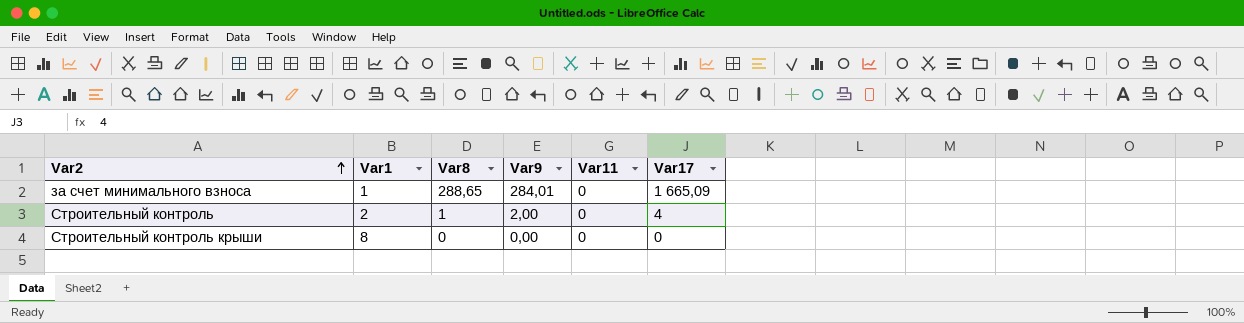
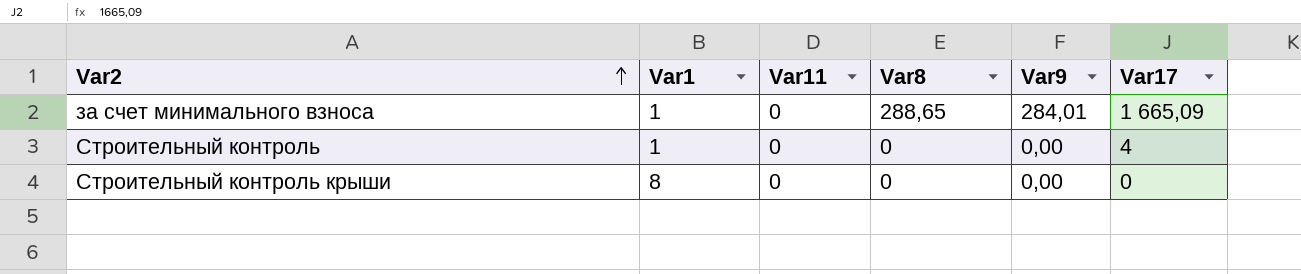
column Var11 | position: 5 -> 3
Строительный контроль | Var1: 2 -> 1
Строительный контроль | Var8: 1 -> 0
Строительный контроль | Var9: 2,00 -> 0,00

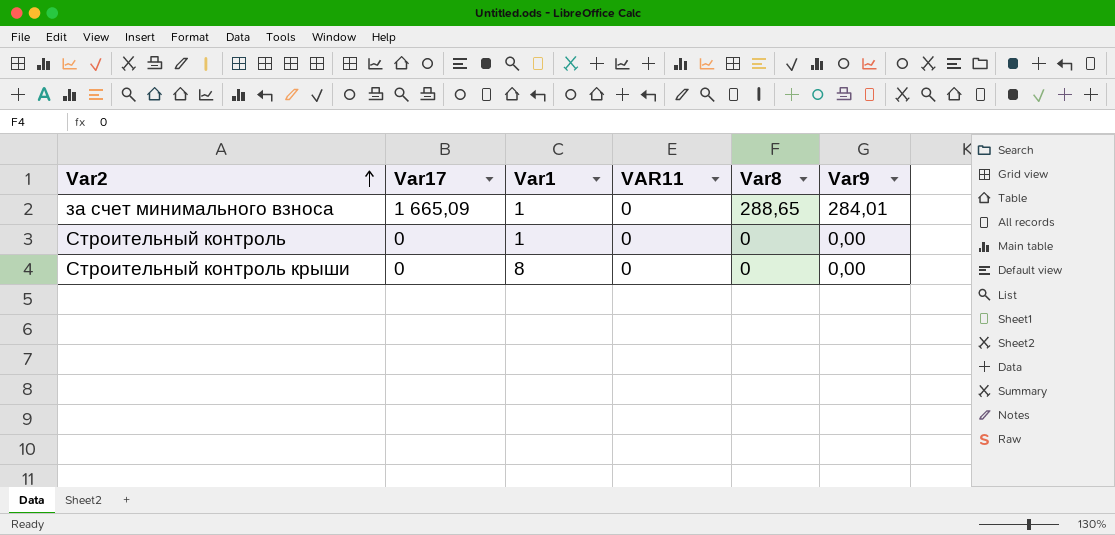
column Var17 | position: 6 -> 2
column name: Var11 -> VAR11
Строительный контроль | Var17: 4 -> 0

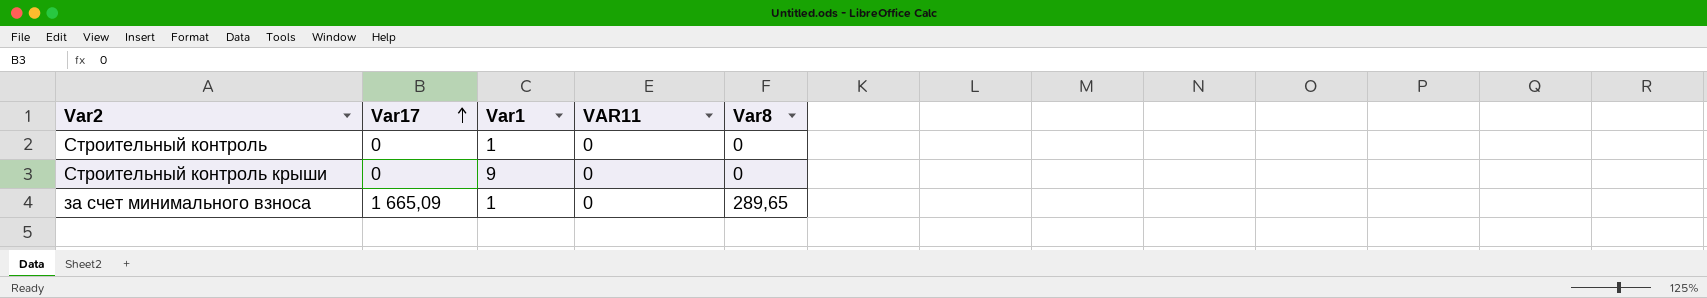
row order: Var2 ascending -> Var17 ascending
column Var9 | position: 6 -> none
Строительный контроль крыши | Var1: 8 -> 9
за счет минимального взноса | Var8: 288,65 -> 289,65

